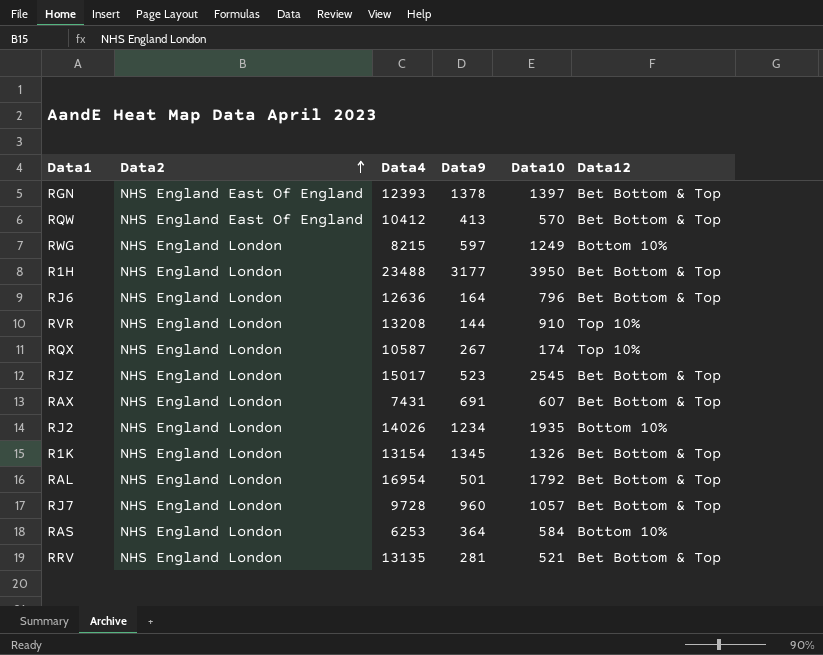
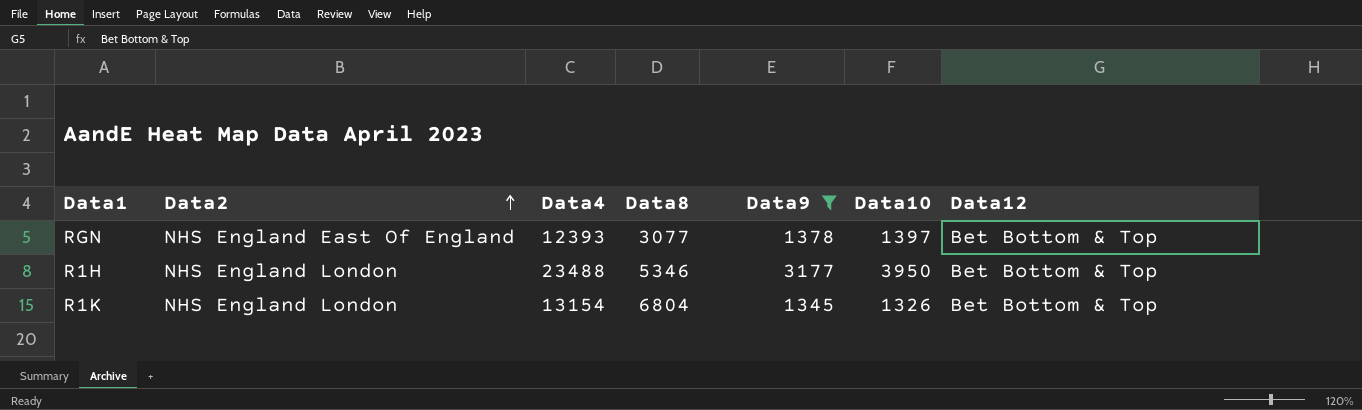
filter: none -> Data9 >= 1345
column Data8 | position: none -> 4

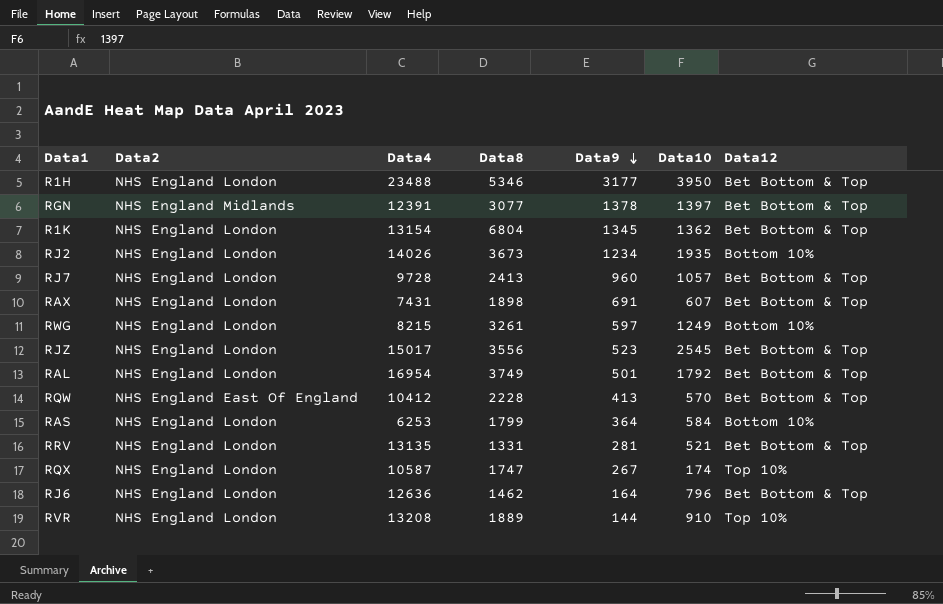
filter: Data9 >= 1345 -> none
row order: Data2 ascending -> Data9 descending
RGN | Data2: NHS England East Of England -> NHS England Midlands
RGN | Data4: 12393 -> 12391
R1K | Data10: 1326 -> 1362

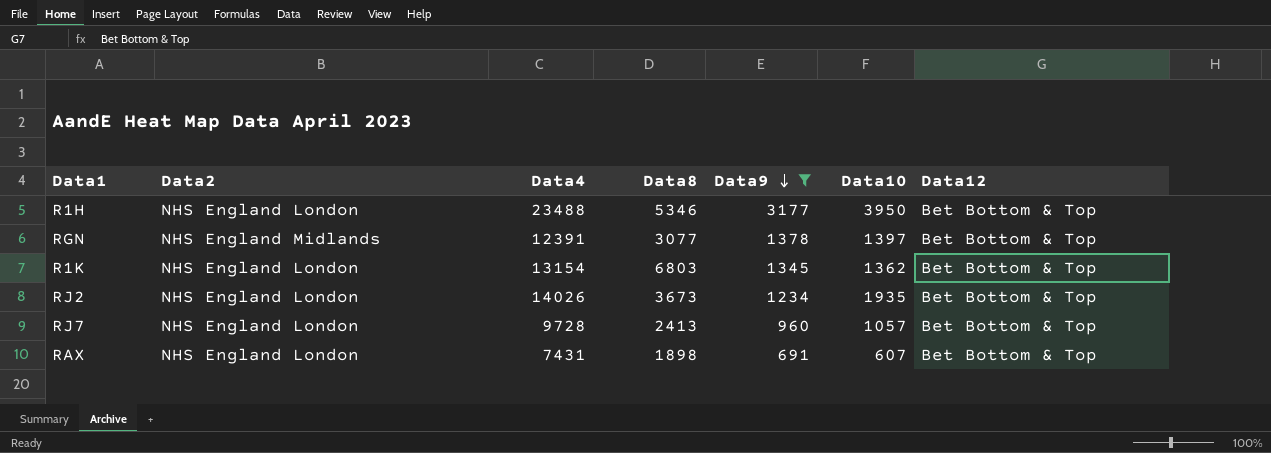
filter: none -> Data9 >= 691
R1K | Data8: 6804 -> 6803
RJ2 | Data12: Bottom 10% -> Bet Bottom & Top

